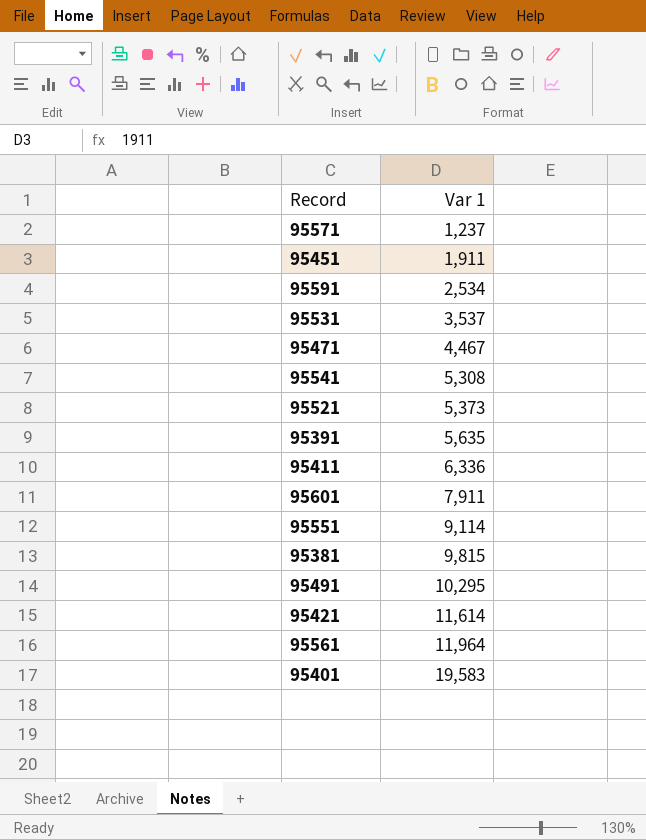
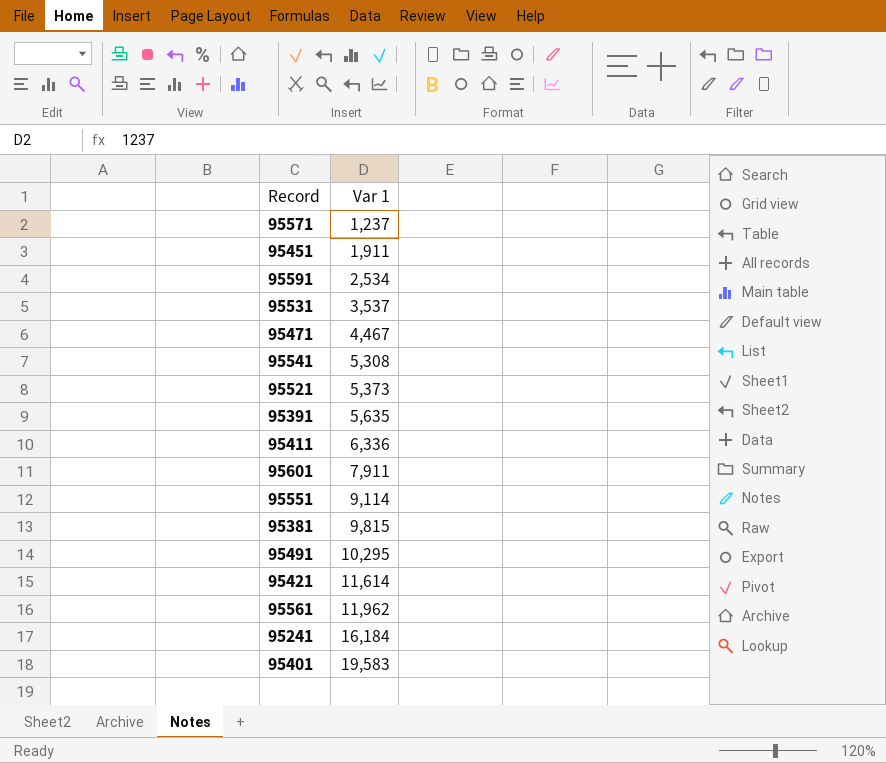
95561 | Var 1: 11,964 -> 11,962
row 95241: none -> 16,184

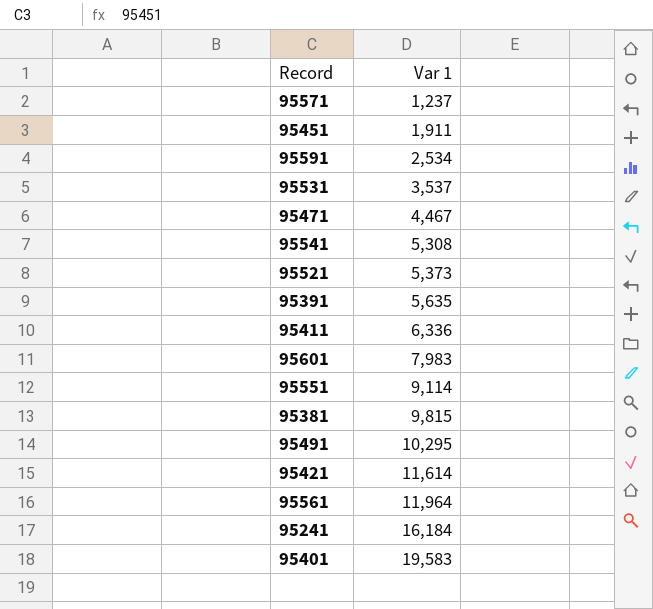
95601 | Var 1: 7,911 -> 7,983
95561 | Var 1: 11,962 -> 11,964

